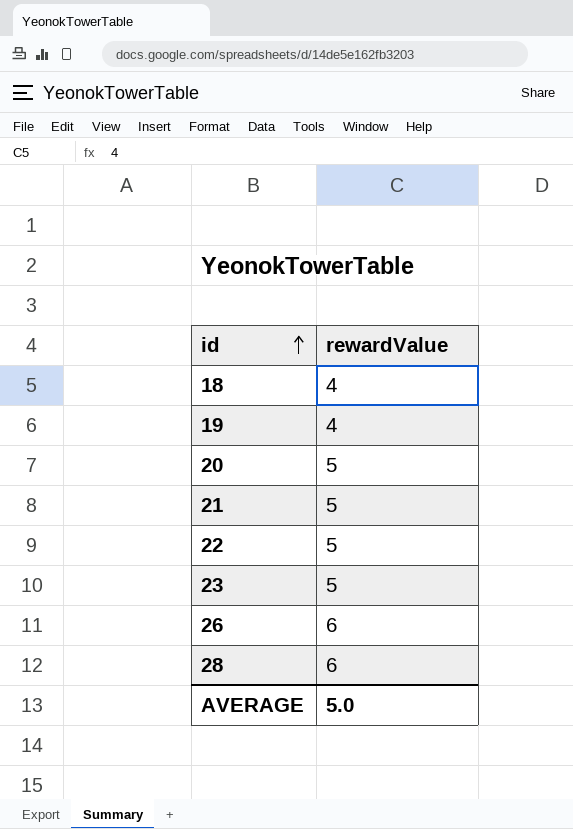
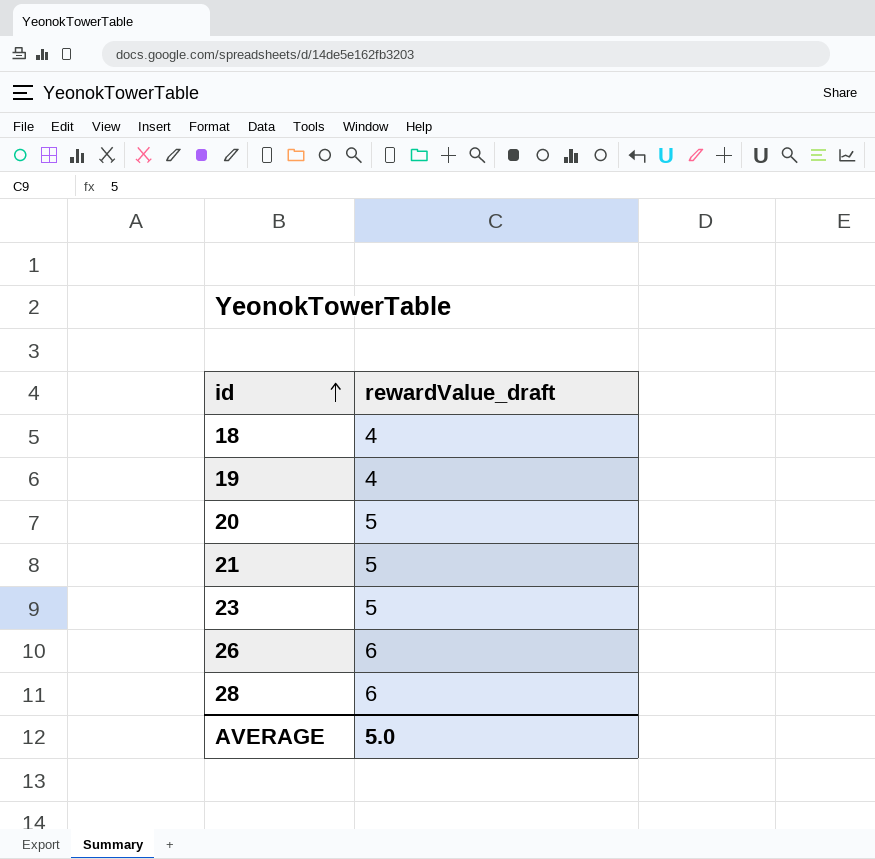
column name: rewardValue -> rewardValue_draft
row 22: 5 -> none

